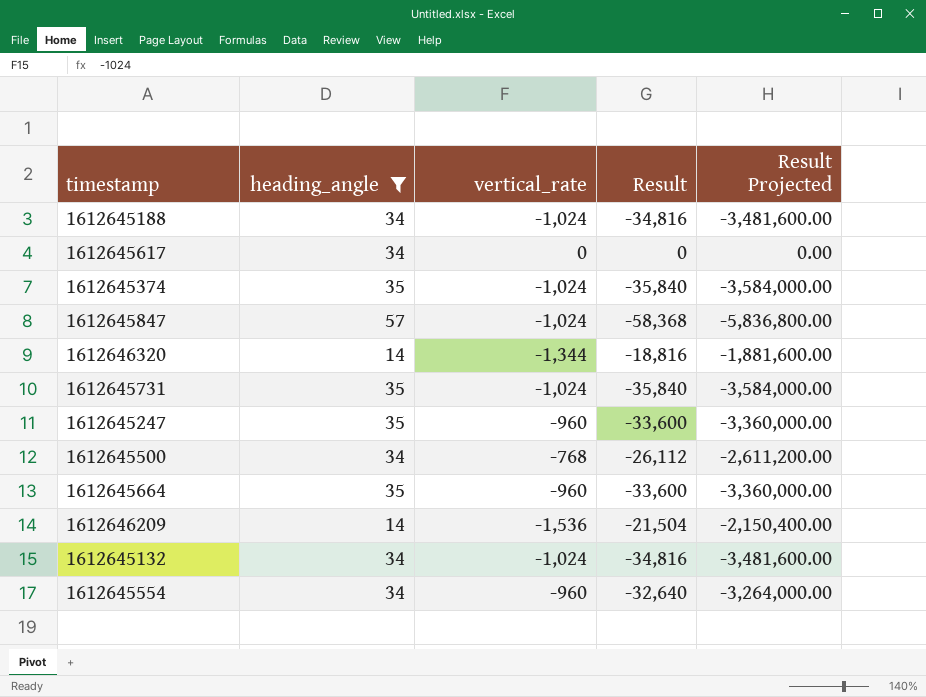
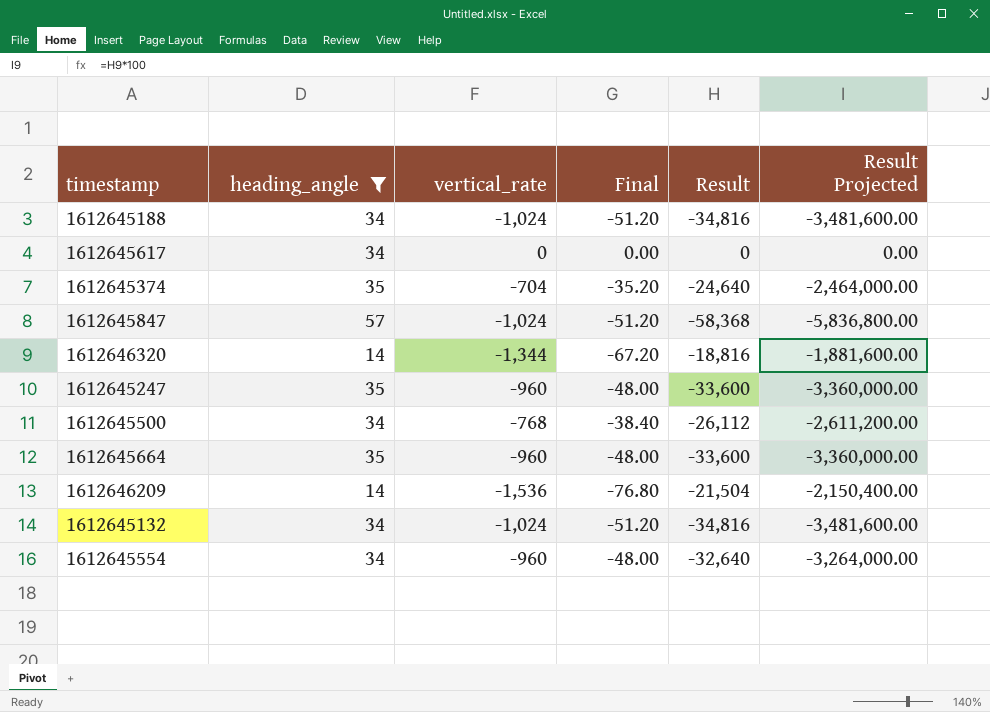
column Final | formula: none -> [vertical_rate] * 0.05
row 1612645731: 35 | -1,024 | -35,840 | -3,584,000.00 -> none
1612645374 | vertical_rate: -1,024 -> -704
1612645374 | Result: -35,840 -> -24,640
1612645374 | Result Projected: -3,584,000.00 -> -2,464,000.00

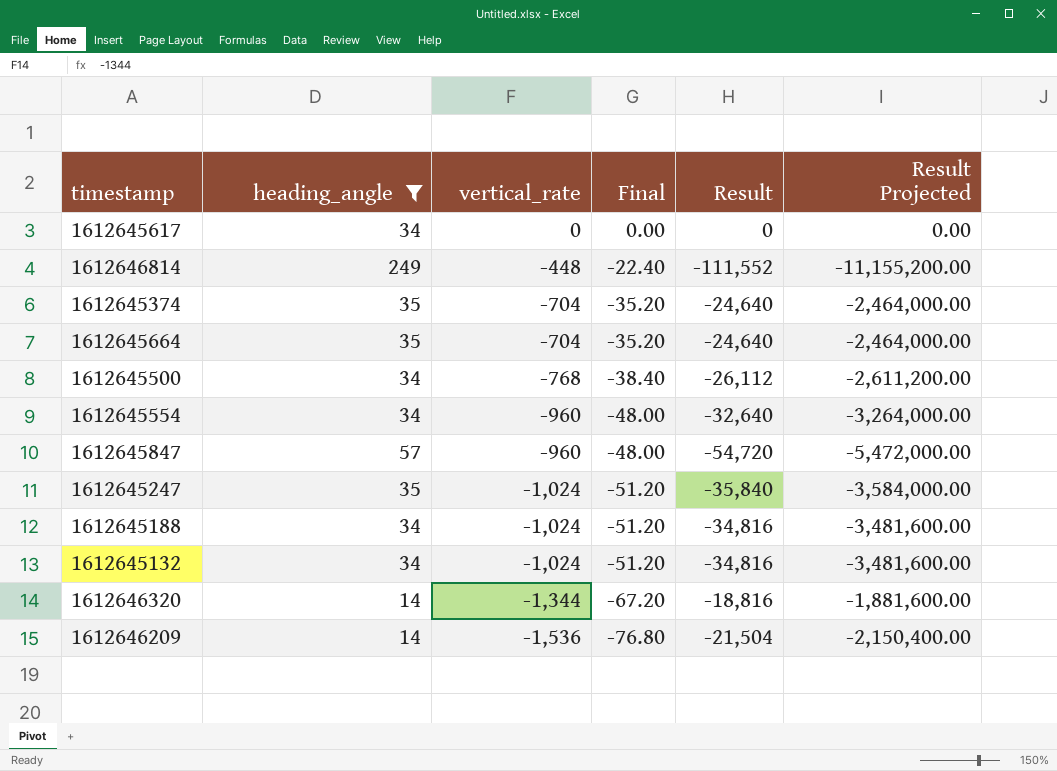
row order: none -> vertical_rate descending
row 1612646814: none -> 249 | -448 | -22.40 | -111,552 | -11,155,200.00
1612645664 | vertical_rate: -960 -> -704
1612645664 | Final: -48.00 -> -35.20
1612645664 | Result: -33,600 -> -24,640
1612645664 | Result Projected: -3,360,000.00 -> -2,464,000.00
1612645847 | vertical_rate: -1,024 -> -960
1612645847 | Final: -51.20 -> -48.00
1612645847 | Result: -58,368 -> -54,720
1612645847 | Result Projected: -5,836,800.00 -> -5,472,000.00
1612645247 | vertical_rate: -960 -> -1,024
1612645247 | Final: -48.00 -> -51.20
1612645247 | Result: -33,600 -> -35,840
1612645247 | Result Projected: -3,360,000.00 -> -3,584,000.00

